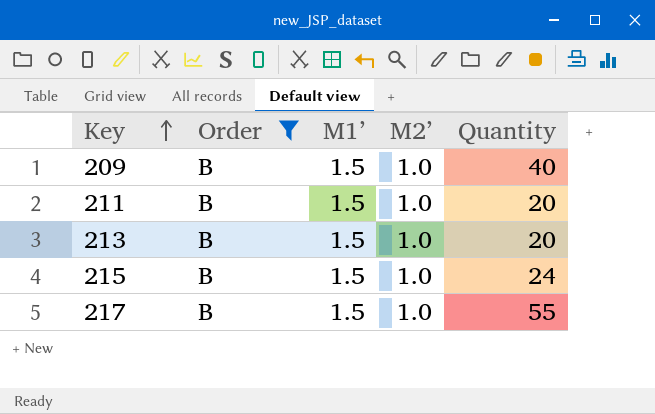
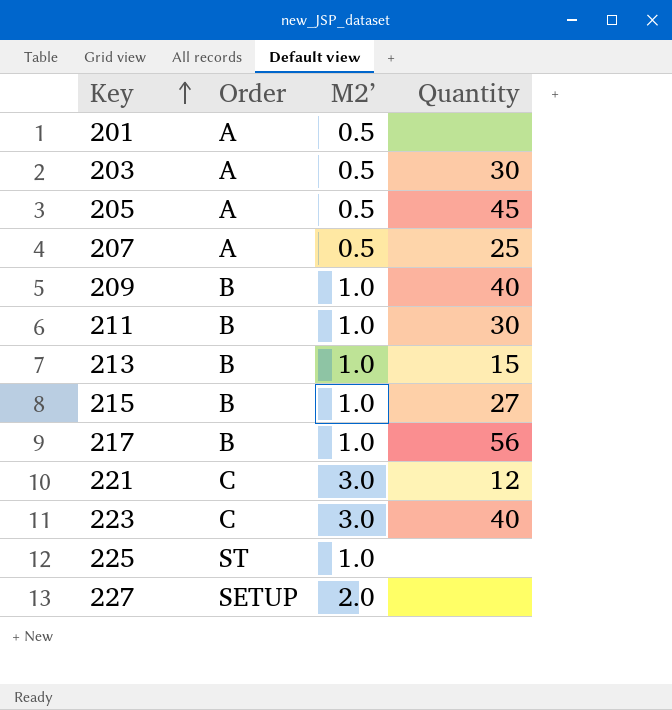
filter: Order = B -> none
column M1’ | position: 3 -> none
211 | Quantity: 20 -> 30
213 | Quantity: 20 -> 15
215 | Quantity: 24 -> 27
217 | Quantity: 55 -> 56

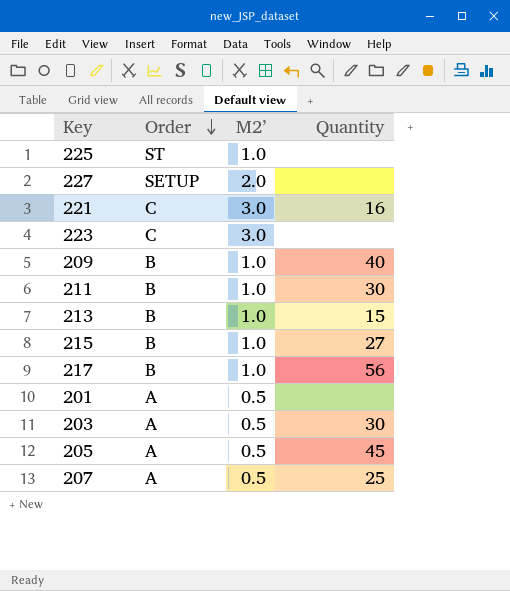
row order: Key ascending -> Order descending
221 | Quantity: 12 -> 16
223 | Quantity: 40 -> none

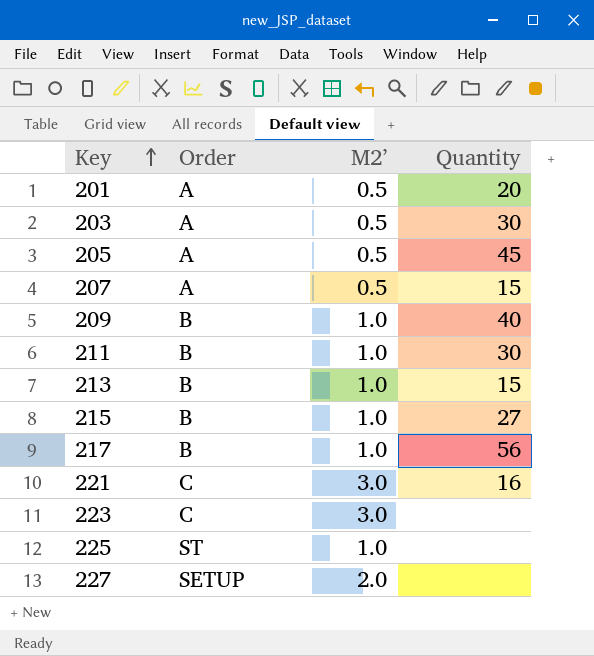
row order: Order descending -> Key ascending
201 | Quantity: none -> 20
207 | Quantity: 25 -> 15

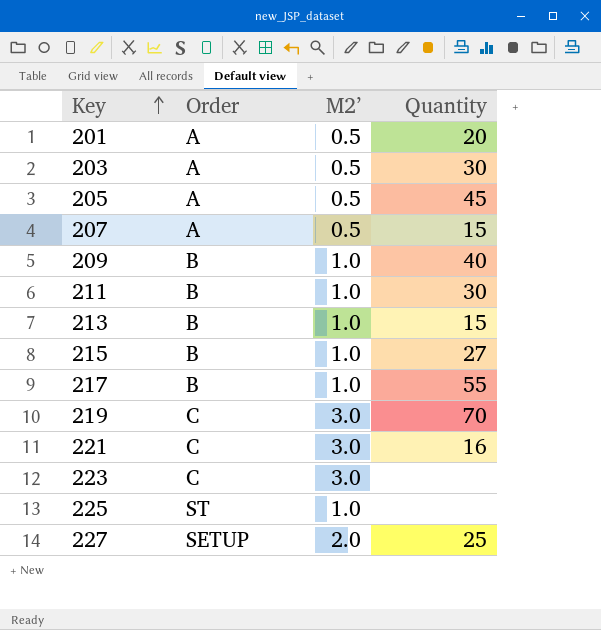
217 | Quantity: 56 -> 55
row 219: none -> C | 3.0 | 70
227 | Quantity: none -> 25

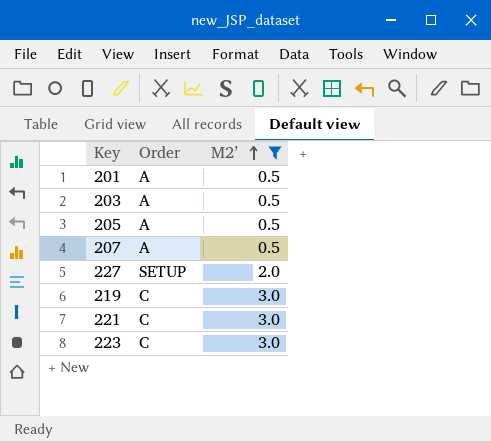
filter: none -> M2’ != 1.0
row order: Key ascending -> M2’ ascending
column Quantity | position: 4 -> none

